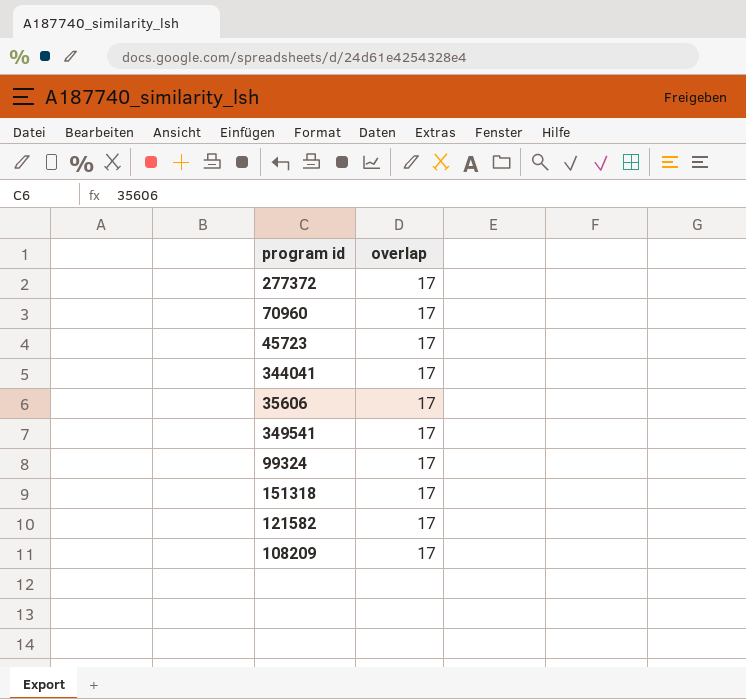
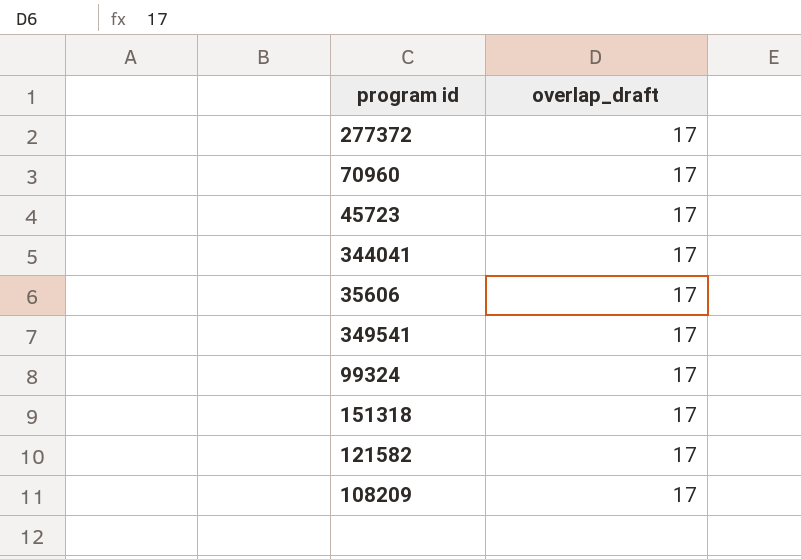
column name: overlap -> overlap_draft

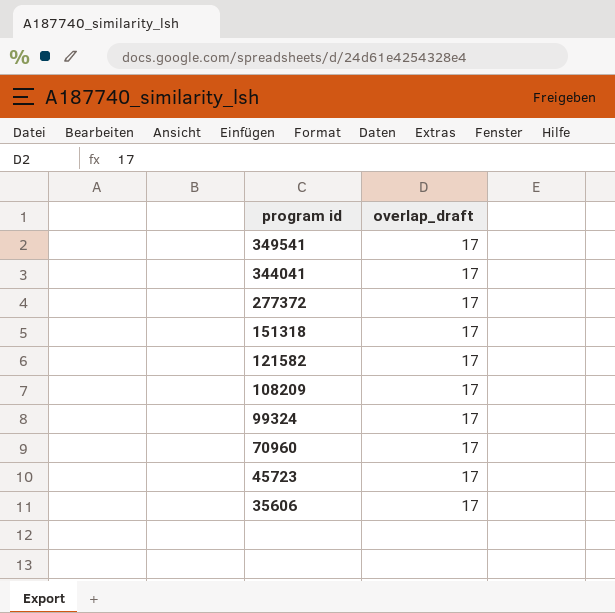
row order: none -> program id descending

